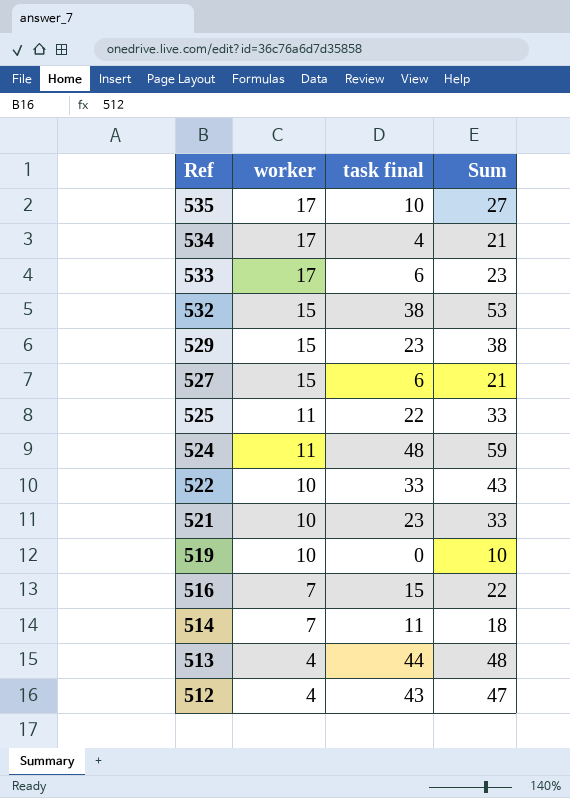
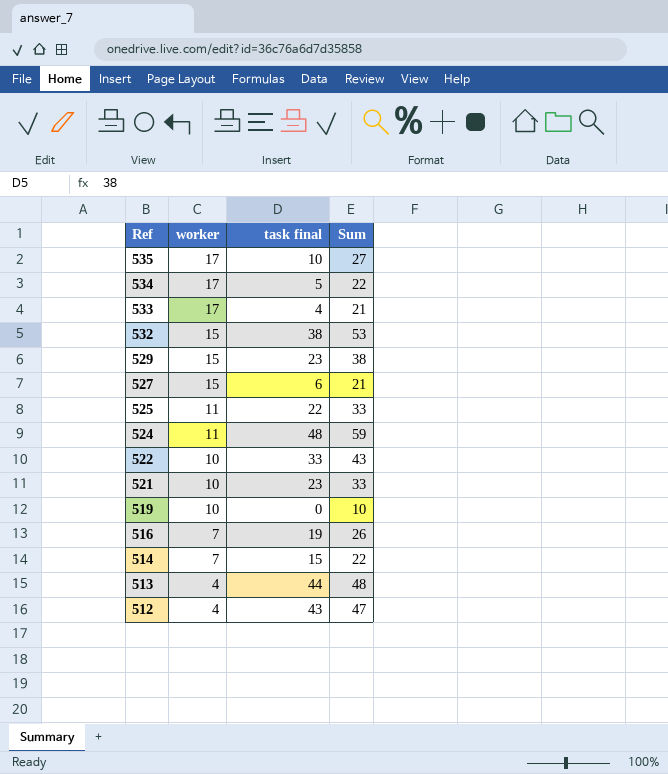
534 | task final: 4 -> 5
534 | Sum: 21 -> 22
533 | task final: 6 -> 4
533 | Sum: 23 -> 21
516 | task final: 15 -> 19
516 | Sum: 22 -> 26
514 | task final: 11 -> 15
514 | Sum: 18 -> 22

